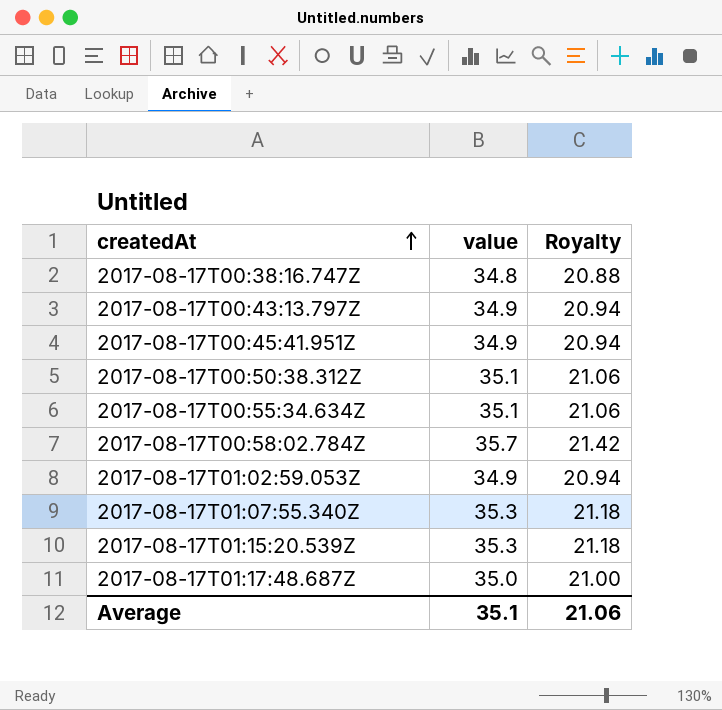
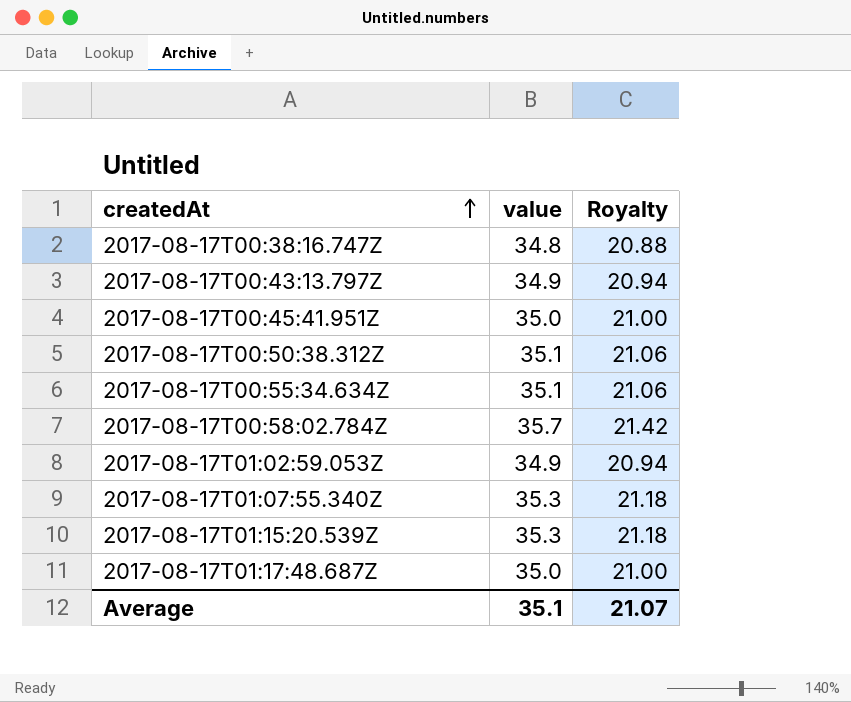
2017-08-17T00:45:41.951Z | value: 34.9 -> 35.0
2017-08-17T00:45:41.951Z | Royalty: 20.94 -> 21.00
Average | Royalty: 21.06 -> 21.07

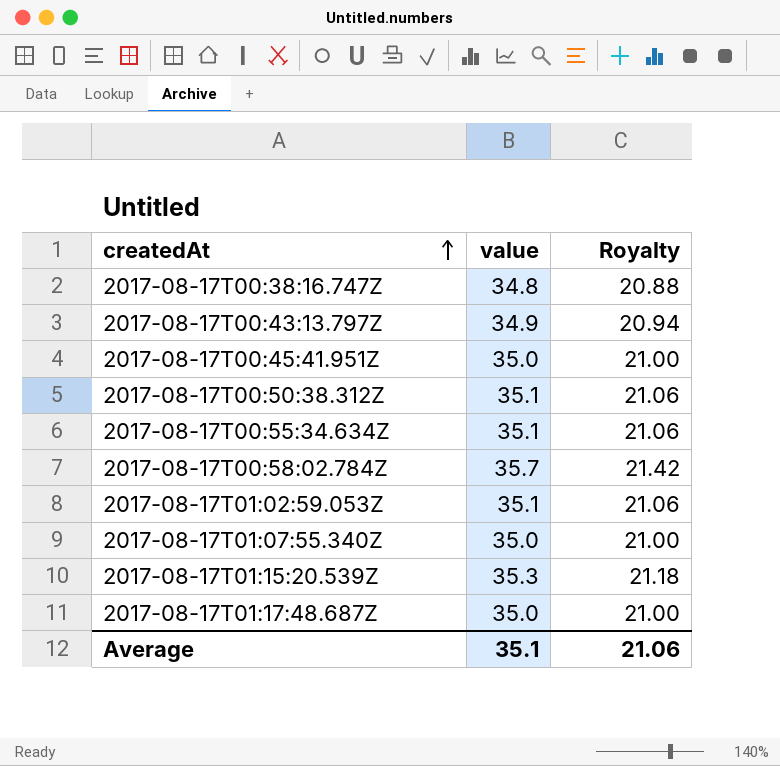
2017-08-17T01:02:59.053Z | value: 34.9 -> 35.1
2017-08-17T01:02:59.053Z | Royalty: 20.94 -> 21.06
2017-08-17T01:07:55.340Z | value: 35.3 -> 35.0
2017-08-17T01:07:55.340Z | Royalty: 21.18 -> 21.00
Average | Royalty: 21.07 -> 21.06

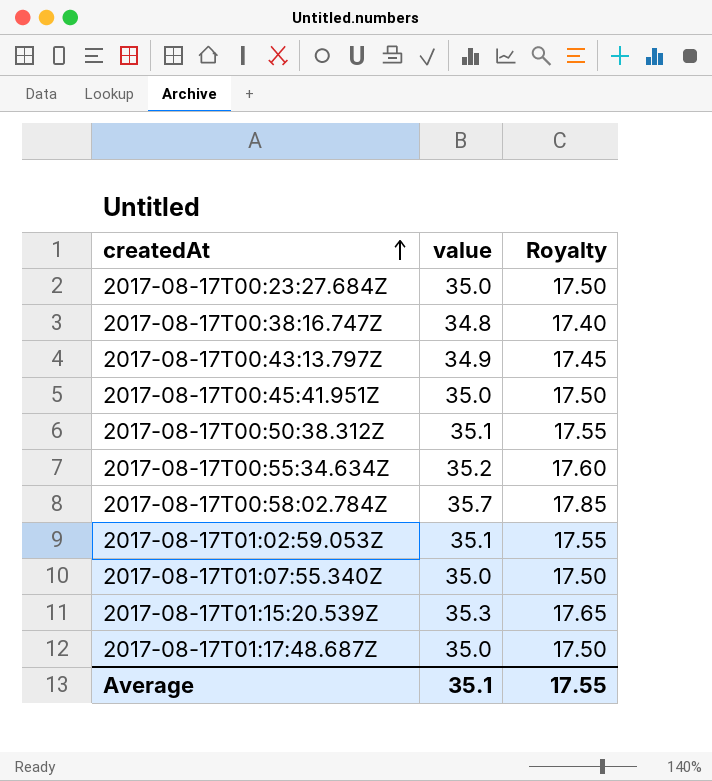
column Royalty | formula: [value] * 0.6 -> [value] * 0.5
row 2017-08-17T00:23:27.684Z: none -> 35.0 | 17.50
2017-08-17T00:55:34.634Z | value: 35.1 -> 35.2
Average | Royalty: 21.06 -> 17.55

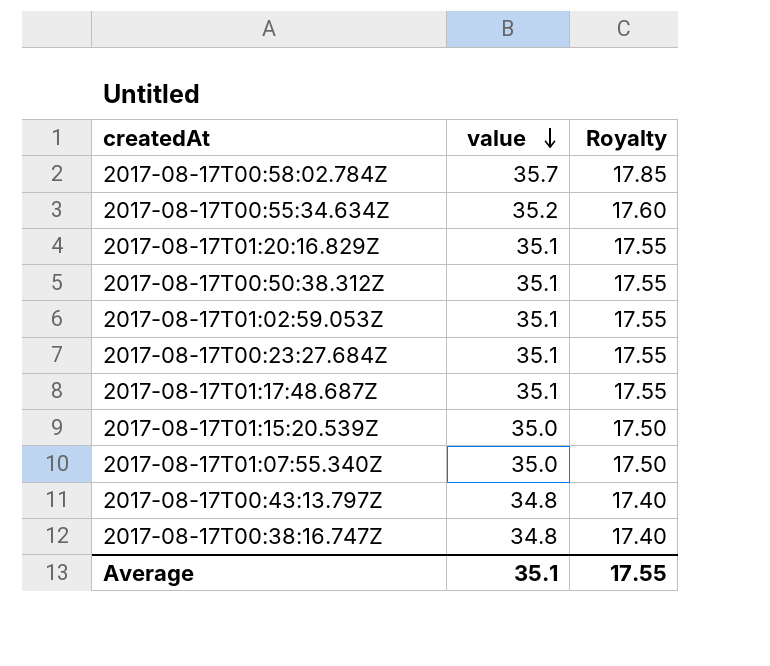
row order: createdAt ascending -> value descending
row 2017-08-17T00:45:41.951Z: 35.0 | 17.50 -> none
row 2017-08-17T01:20:16.829Z: none -> 35.1 | 17.55
2017-08-17T00:23:27.684Z | value: 35.0 -> 35.1
2017-08-17T00:23:27.684Z | Royalty: 17.50 -> 17.55
2017-08-17T01:17:48.687Z | value: 35.0 -> 35.1
2017-08-17T01:17:48.687Z | Royalty: 17.50 -> 17.55
2017-08-17T01:15:20.539Z | value: 35.3 -> 35.0
2017-08-17T01:15:20.539Z | Royalty: 17.65 -> 17.50
2017-08-17T00:43:13.797Z | value: 34.9 -> 34.8
2017-08-17T00:43:13.797Z | Royalty: 17.45 -> 17.40

